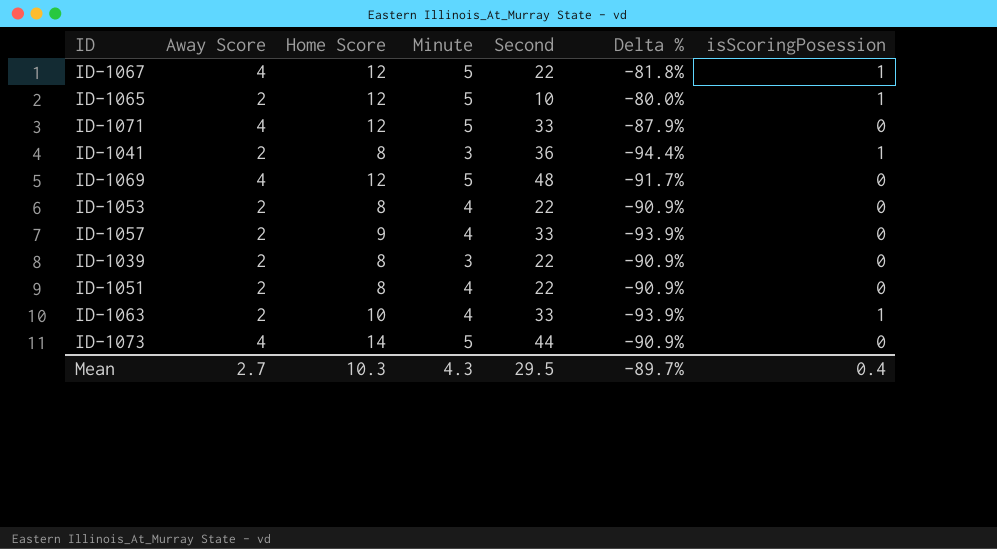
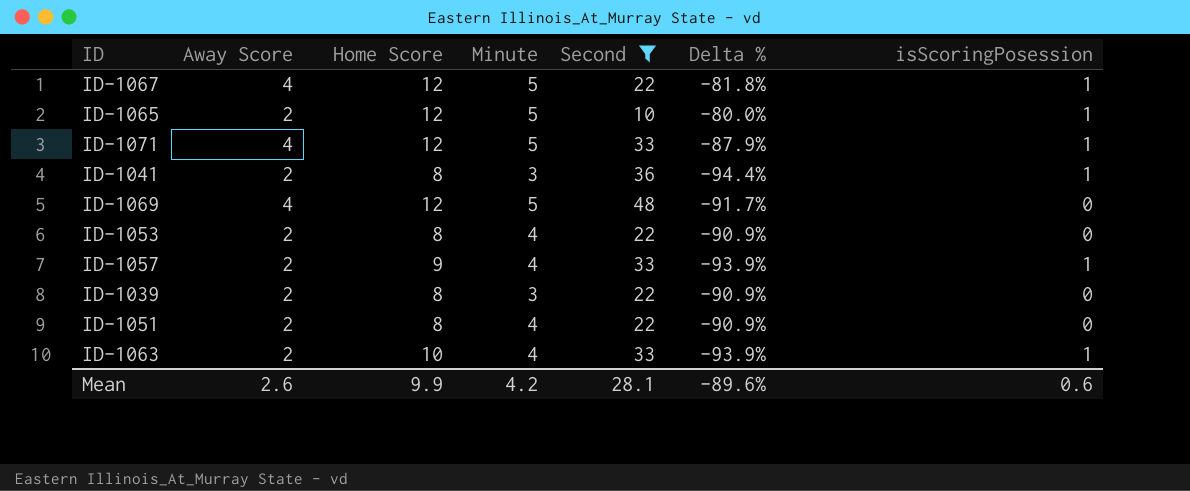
filter: none -> Second != 44
ID-1071 | isScoringPosession: 0 -> 1
ID-1057 | isScoringPosession: 0 -> 1
Mean | Away Score: 2.7 -> 2.6
Mean | Home Score: 10.3 -> 9.9
Mean | Minute: 4.3 -> 4.2
Mean | Second: 29.5 -> 28.1
Mean | Delta %: -89.7% -> -89.6%
Mean | isScoringPosession: 0.4 -> 0.6

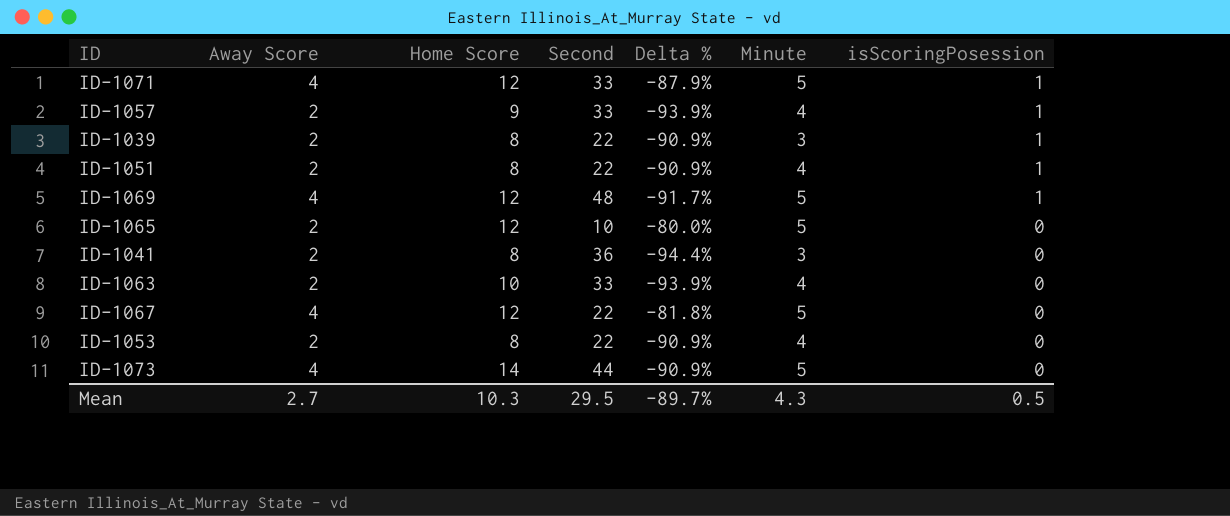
filter: Second != 44 -> none
row order: none -> isScoringPosession descending
column Minute | position: 4 -> 6
ID-1039 | isScoringPosession: 0 -> 1
ID-1051 | isScoringPosession: 0 -> 1
ID-1069 | isScoringPosession: 0 -> 1
ID-1065 | isScoringPosession: 1 -> 0
ID-1041 | isScoringPosession: 1 -> 0
ID-1063 | isScoringPosession: 1 -> 0
ID-1067 | isScoringPosession: 1 -> 0
Mean | Away Score: 2.6 -> 2.7
Mean | Home Score: 9.9 -> 10.3
Mean | Second: 28.1 -> 29.5
Mean | Delta %: -89.6% -> -89.7%
Mean | Minute: 4.2 -> 4.3
Mean | isScoringPosession: 0.6 -> 0.5

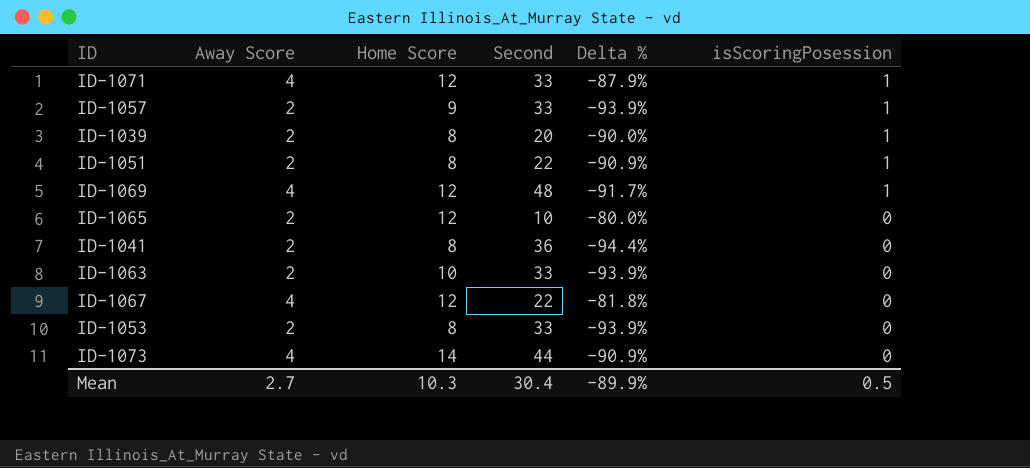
column Minute | position: 6 -> none
ID-1039 | Second: 22 -> 20
ID-1039 | Delta %: -90.9% -> -90.0%
ID-1053 | Second: 22 -> 33
ID-1053 | Delta %: -90.9% -> -93.9%
Mean | Second: 29.5 -> 30.4
Mean | Delta %: -89.7% -> -89.9%

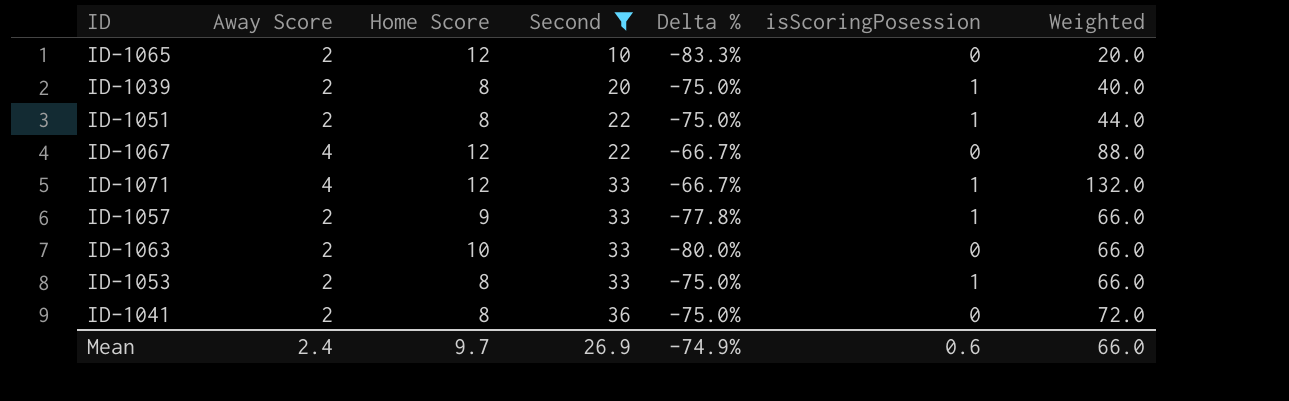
filter: none -> Second <= 36
row order: isScoringPosession descending -> Second ascending
column Delta % | formula: ([Away Score] - [Second]) / [Second] -> ([Away Score] - [Home Score]) / [Home Score]
column Weighted | formula: none -> [Away Score] * [Second]
ID-1053 | isScoringPosession: 0 -> 1
Mean | Away Score: 2.7 -> 2.4
Mean | Home Score: 10.3 -> 9.7
Mean | Second: 30.4 -> 26.9
Mean | Delta %: -89.9% -> -74.9%
Mean | isScoringPosession: 0.5 -> 0.6

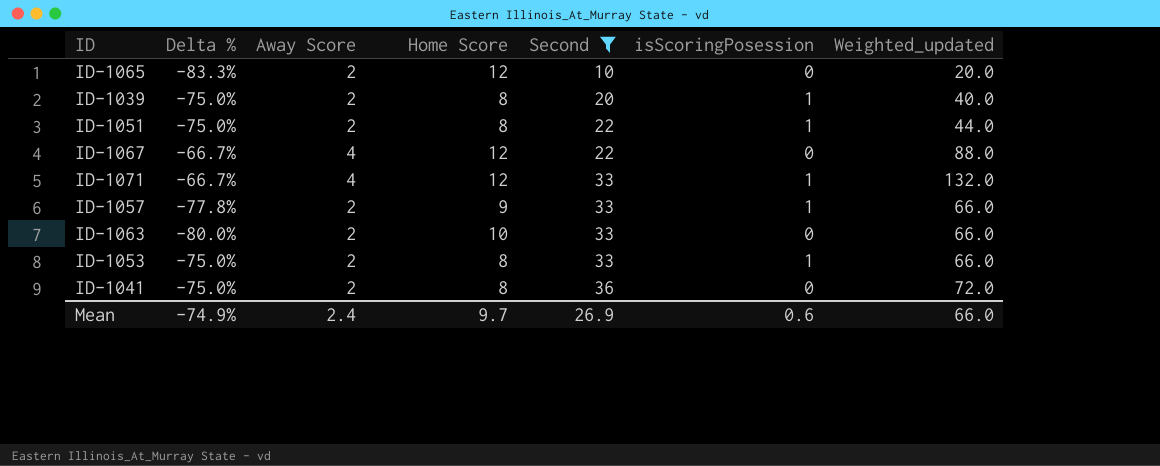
column Delta % | position: 5 -> 2
column name: Weighted -> Weighted_updated

